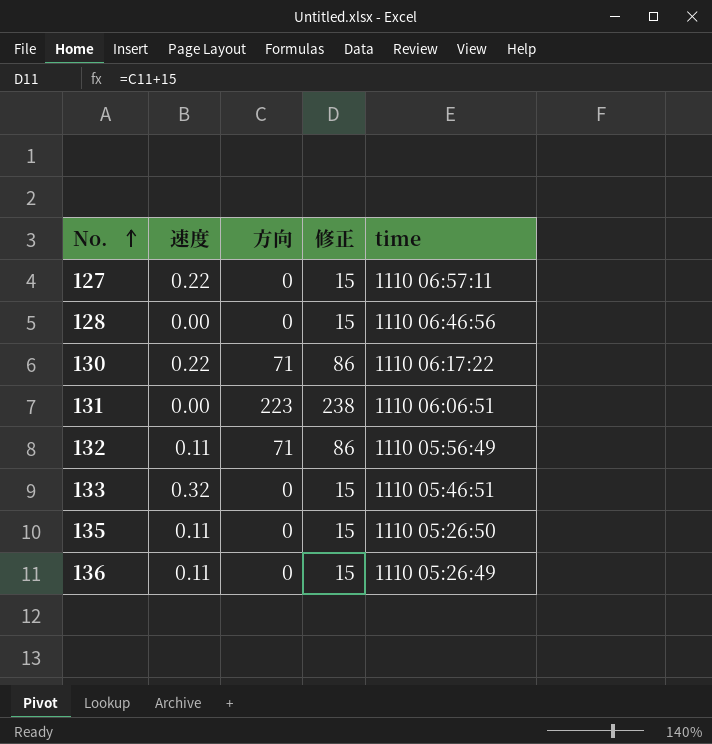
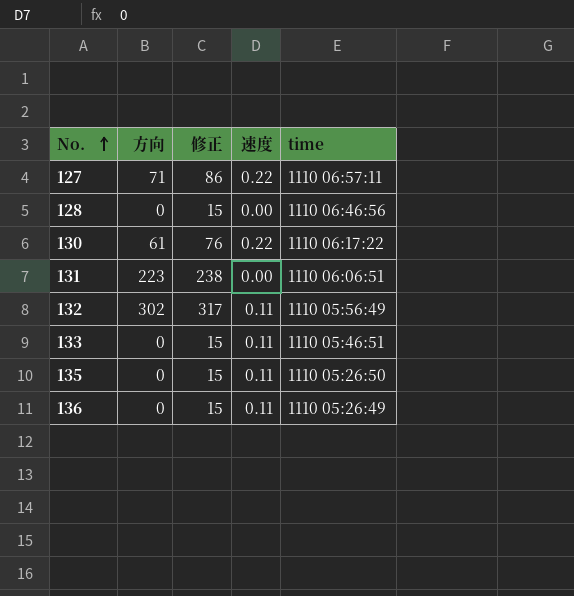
column 速度 | position: 2 -> 4
127 | 方向: 0 -> 71
127 | 修正: 15 -> 86
130 | 方向: 71 -> 61
130 | 修正: 86 -> 76
132 | 方向: 71 -> 302
132 | 修正: 86 -> 317
133 | 速度: 0.32 -> 0.11

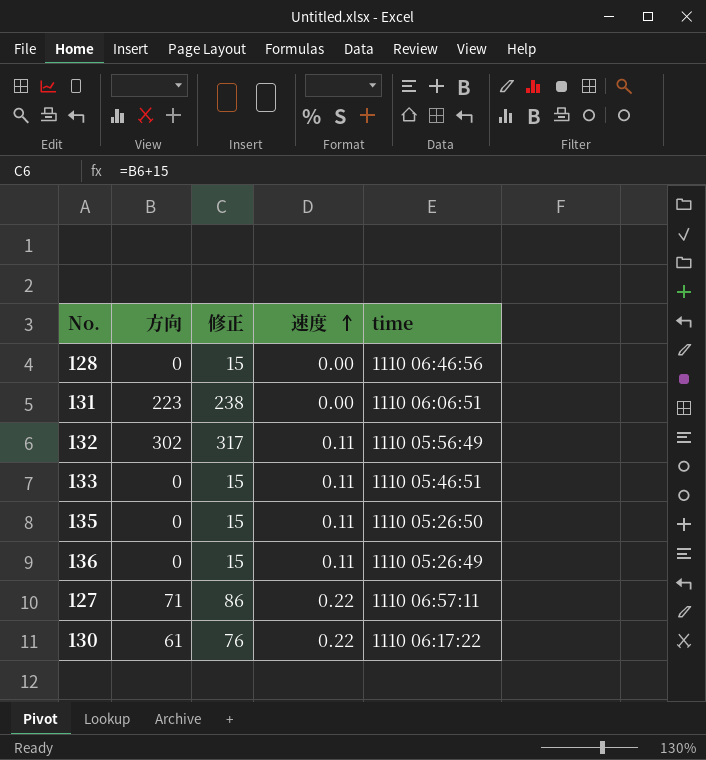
row order: No. ascending -> 速度 ascending

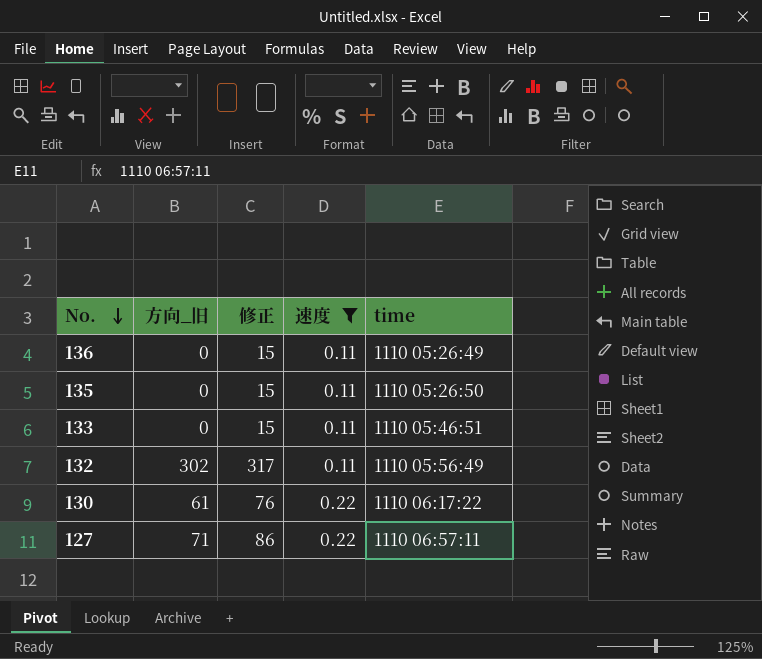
filter: none -> 速度 != 0.00
row order: 速度 ascending -> No. descending
column name: 方向 -> 方向_旧

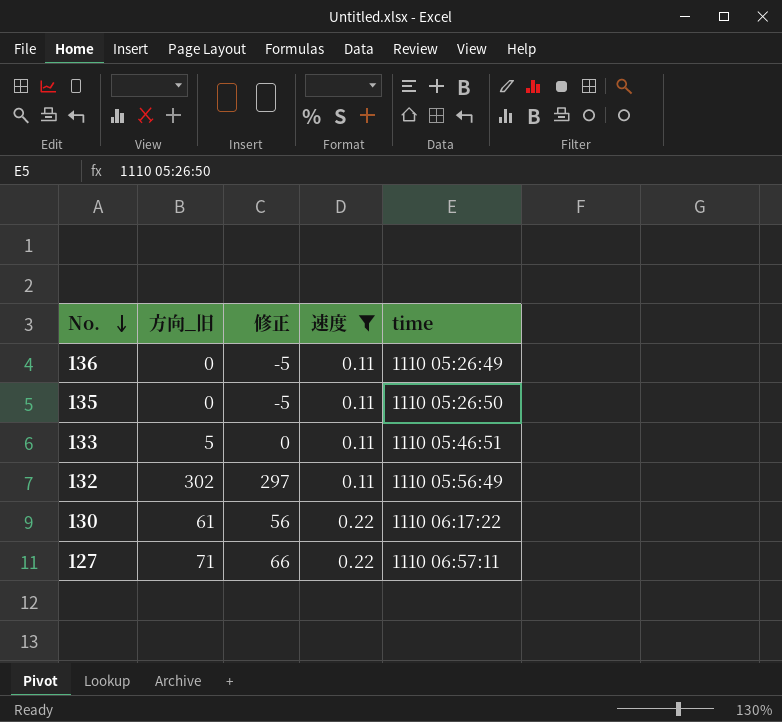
column 修正 | formula: [方向_旧] + 15 -> [方向_旧] - 5
133 | 方向_旧: 0 -> 5

